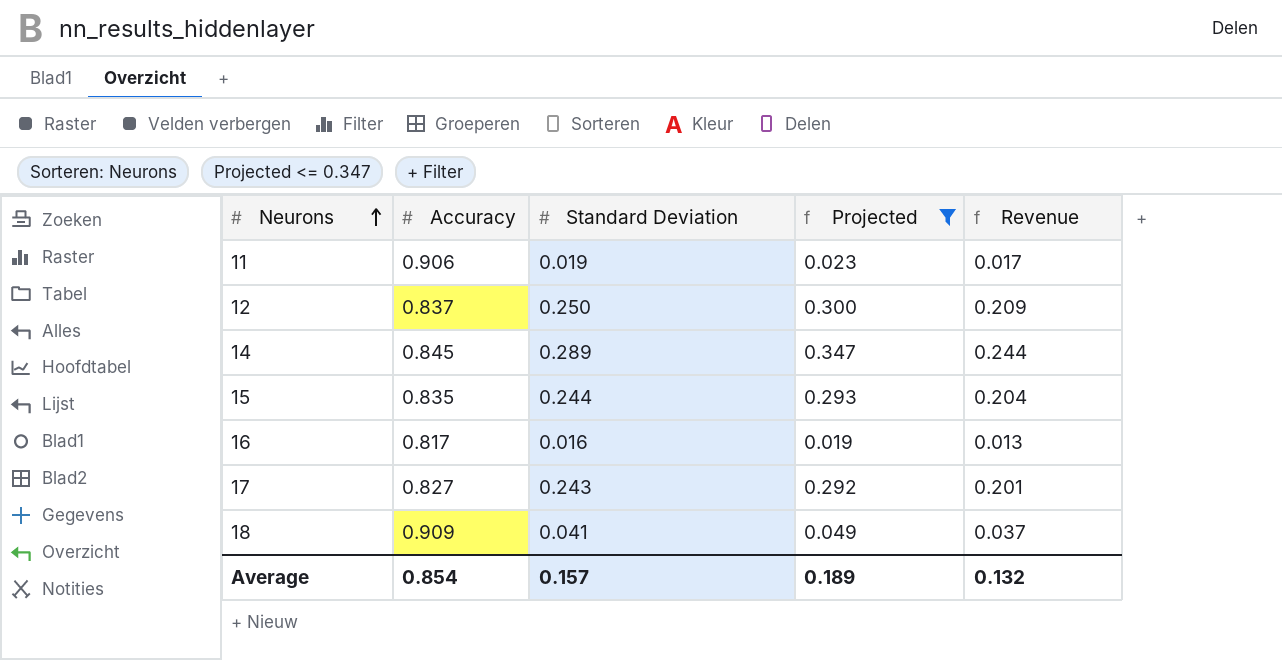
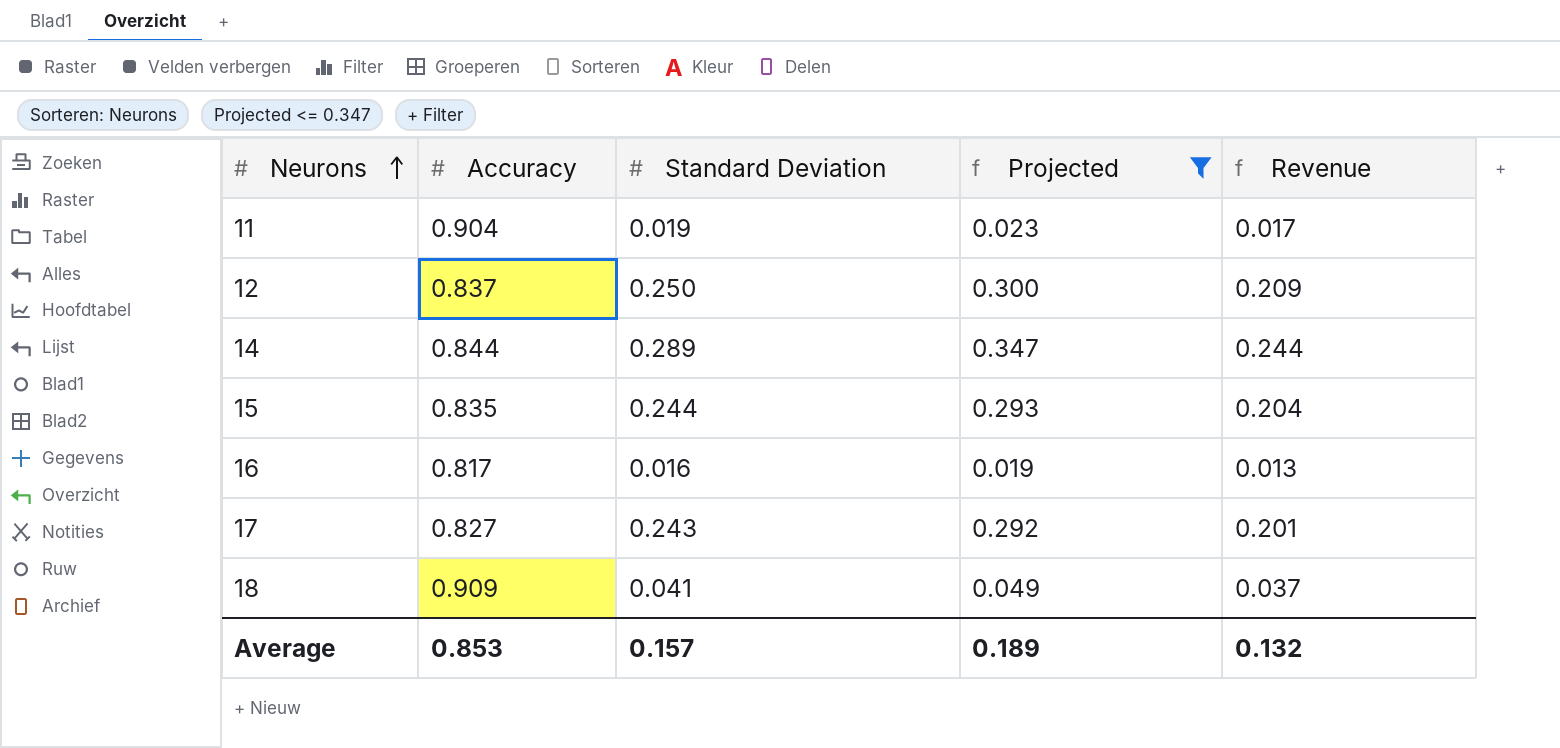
11 | Accuracy: 0.906 -> 0.904
14 | Accuracy: 0.845 -> 0.844
Average | Accuracy: 0.854 -> 0.853

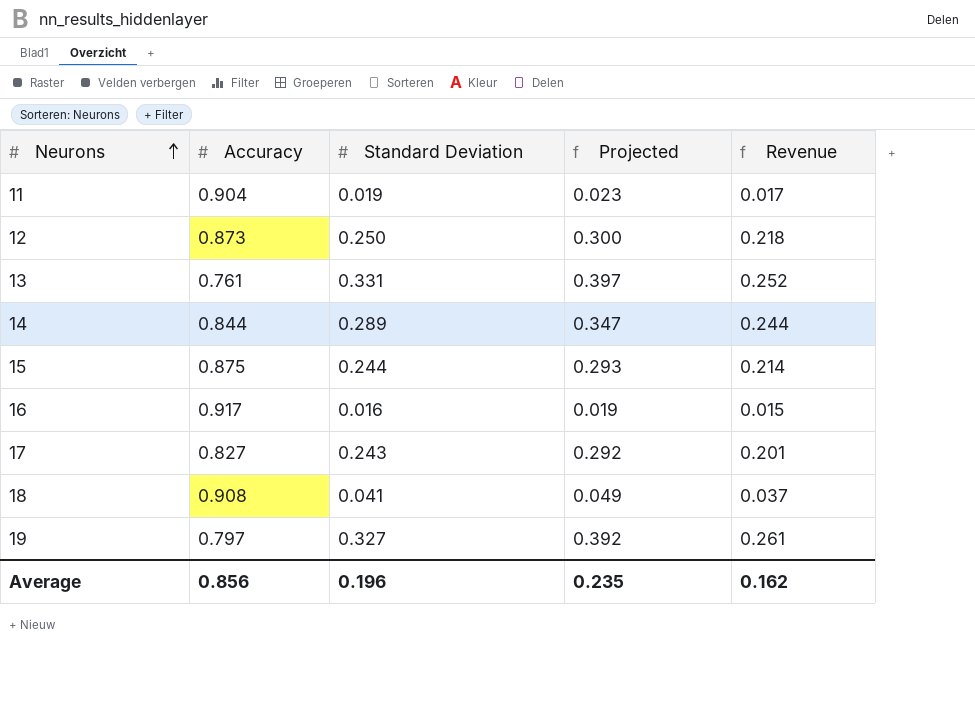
filter: Projected <= 0.347 -> none
12 | Accuracy: 0.837 -> 0.873
12 | Revenue: 0.209 -> 0.218
15 | Accuracy: 0.835 -> 0.875
15 | Revenue: 0.204 -> 0.214
16 | Accuracy: 0.817 -> 0.917
16 | Revenue: 0.013 -> 0.015
18 | Accuracy: 0.909 -> 0.908
Average | Accuracy: 0.853 -> 0.856
Average | Standard Deviation: 0.157 -> 0.196
Average | Projected: 0.189 -> 0.235
Average | Revenue: 0.132 -> 0.162

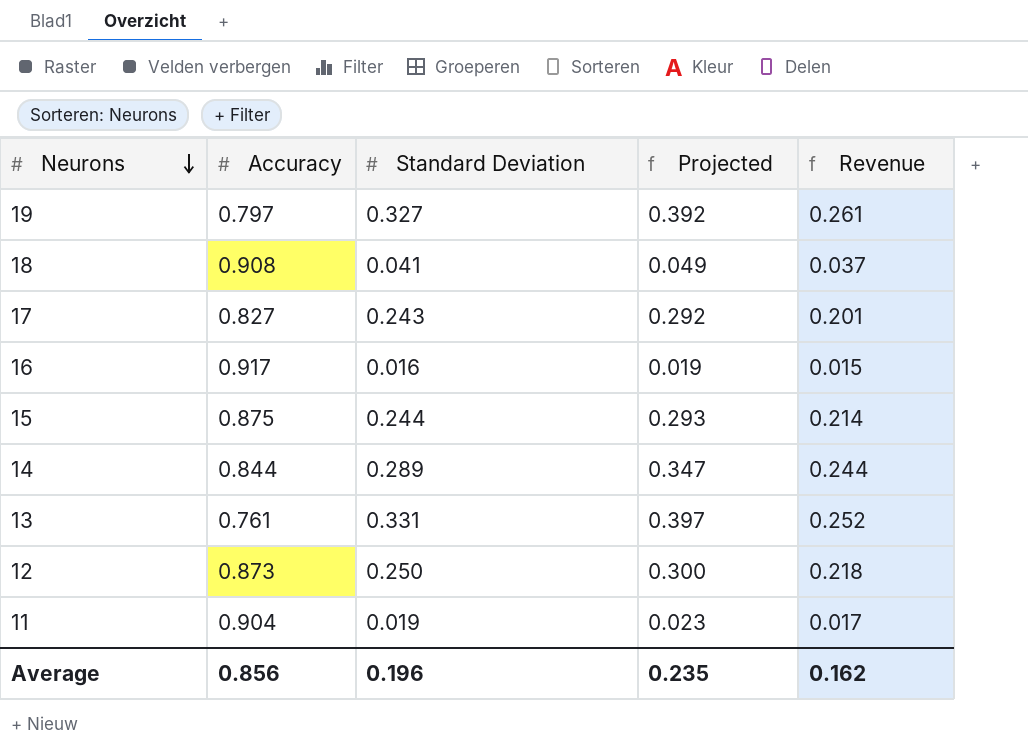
row order: Neurons ascending -> Neurons descending

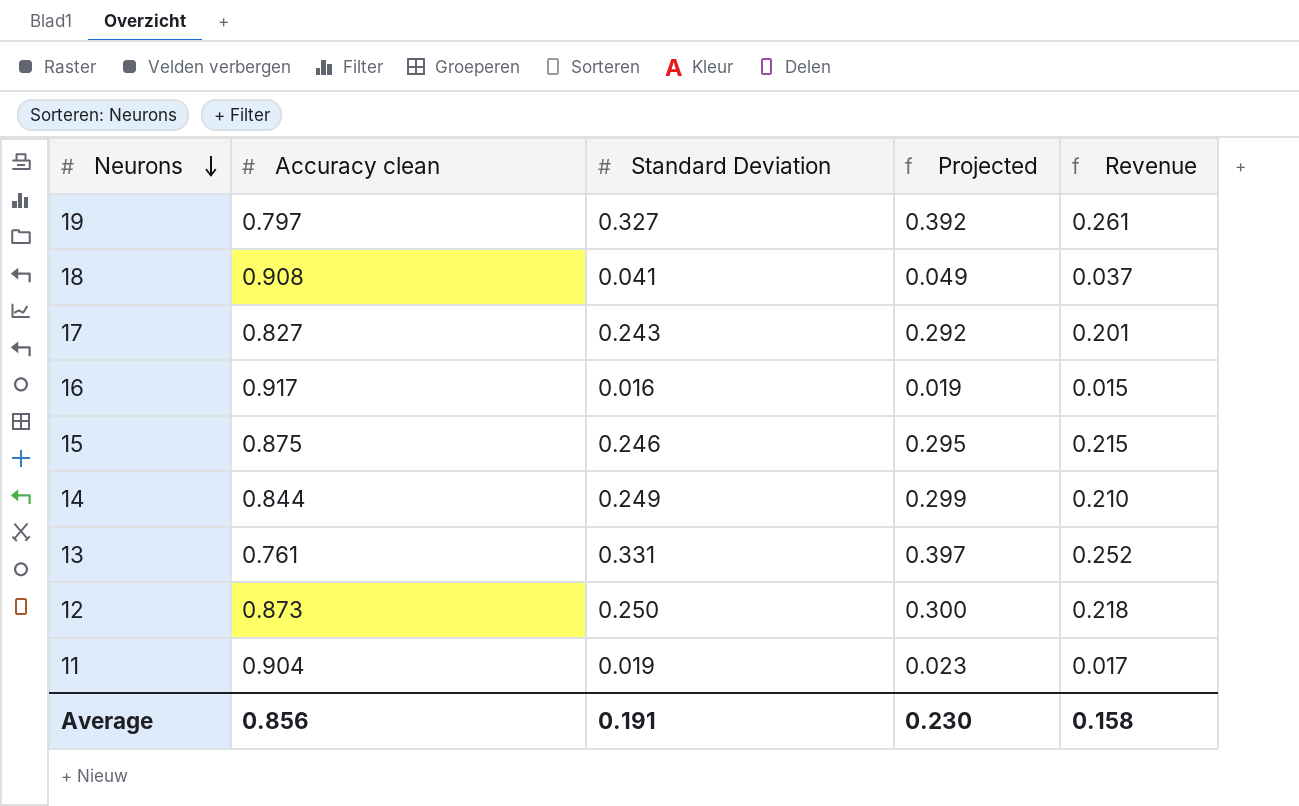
column name: Accuracy -> Accuracy clean
15 | Standard Deviation: 0.244 -> 0.246
15 | Projected: 0.293 -> 0.295
15 | Revenue: 0.214 -> 0.215
14 | Standard Deviation: 0.289 -> 0.249
14 | Projected: 0.347 -> 0.299
14 | Revenue: 0.244 -> 0.210
Average | Standard Deviation: 0.196 -> 0.191
Average | Projected: 0.235 -> 0.230
Average | Revenue: 0.162 -> 0.158

